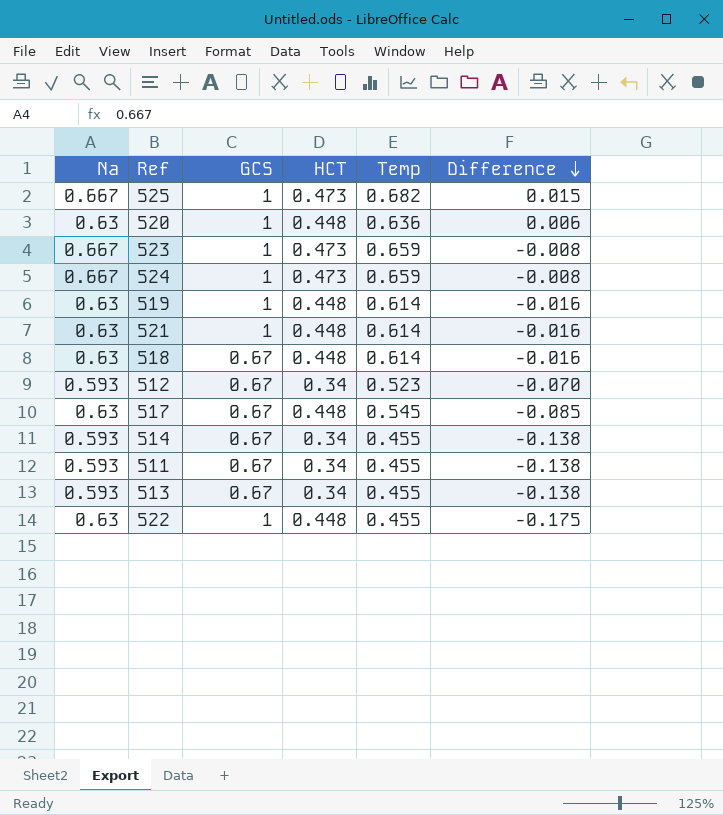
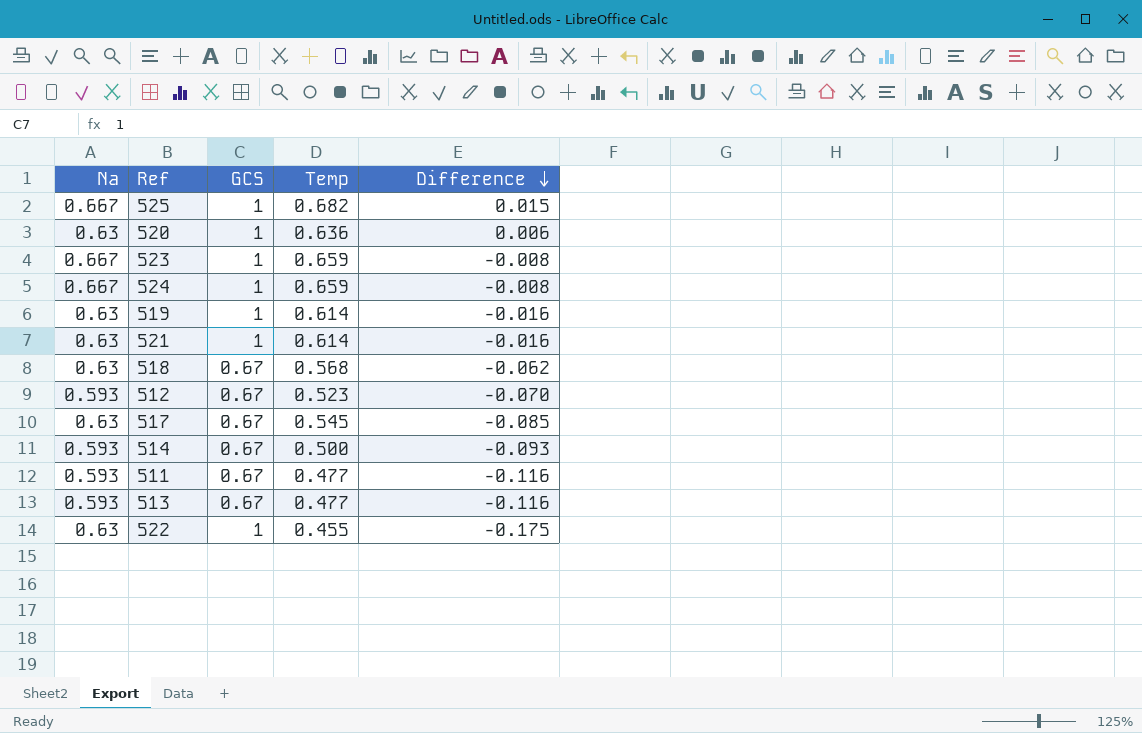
column HCT | position: 4 -> none
518 | Temp: 0.614 -> 0.568
518 | Difference: -0.016 -> -0.062
514 | Temp: 0.455 -> 0.500
514 | Difference: -0.138 -> -0.093
511 | Temp: 0.455 -> 0.477
511 | Difference: -0.138 -> -0.116
513 | Temp: 0.455 -> 0.477
513 | Difference: -0.138 -> -0.116

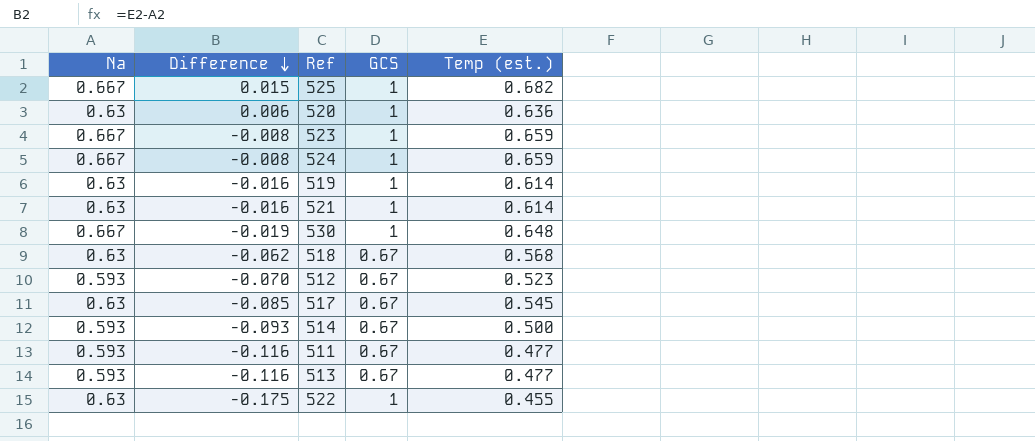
column Difference | position: 5 -> 2
column name: Temp -> Temp (est.)
row 530: none -> 0.667 | -0.019 | 1 | 0.648

